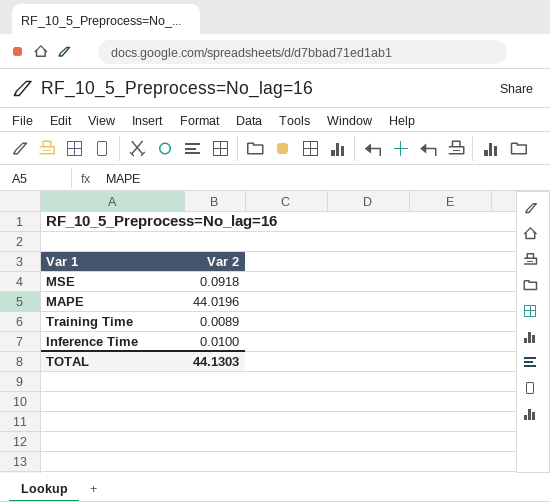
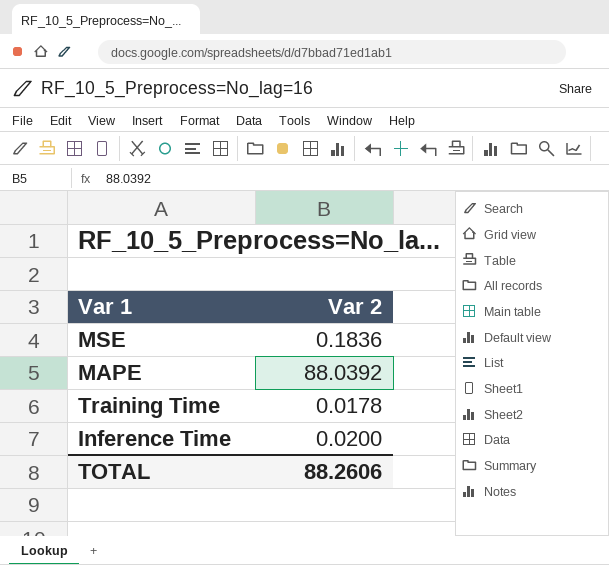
MSE | Var 2: 0.0918 -> 0.1836
MAPE | Var 2: 44.0196 -> 88.0392
Training Time | Var 2: 0.0089 -> 0.0178
Inference Time | Var 2: 0.0100 -> 0.0200
TOTAL | Var 2: 44.1303 -> 88.2606

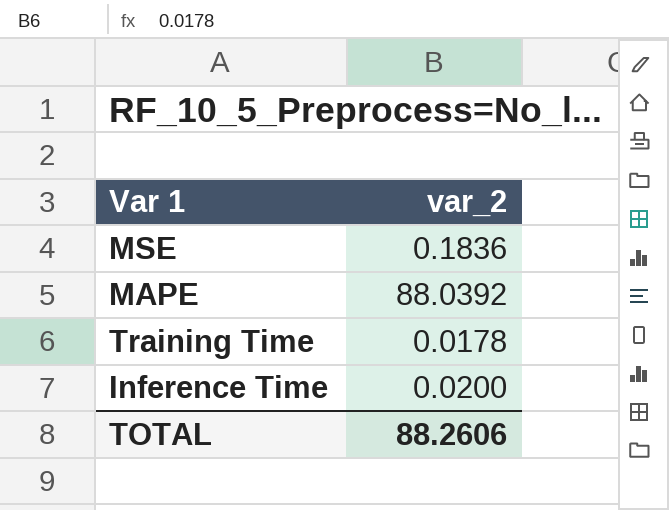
column name: Var 2 -> var_2

